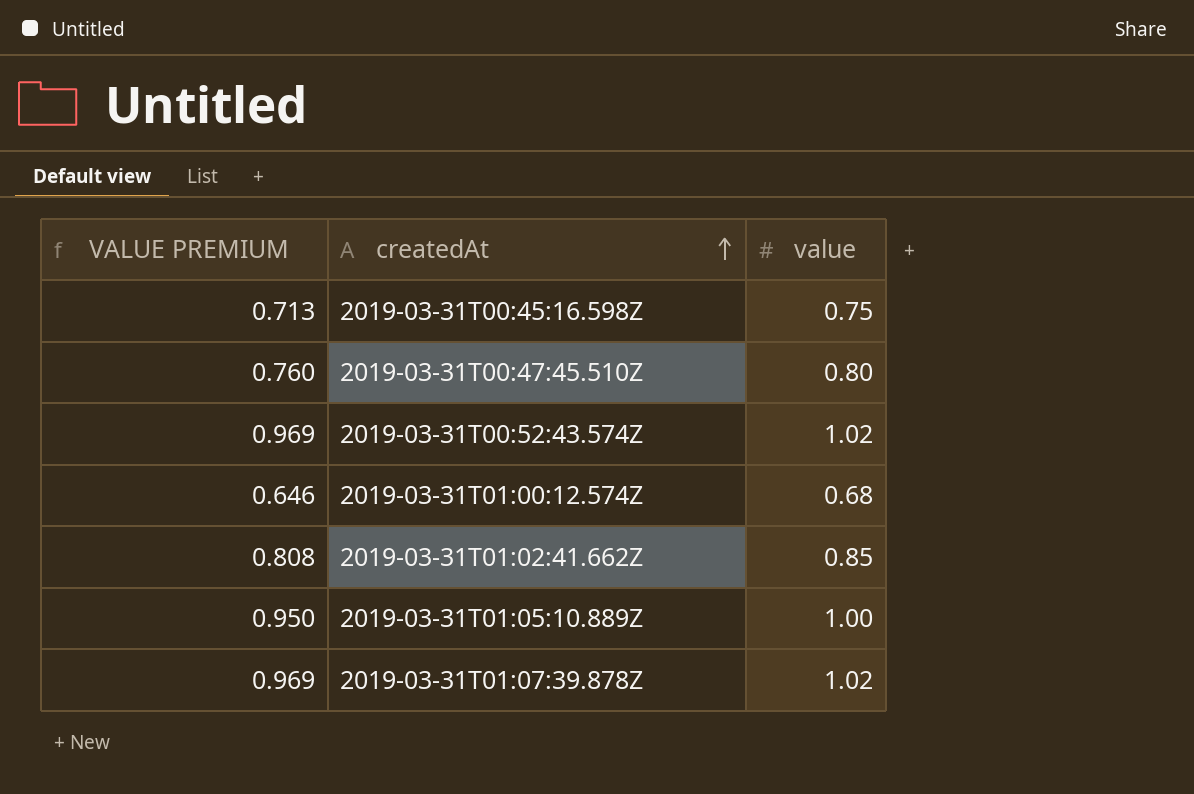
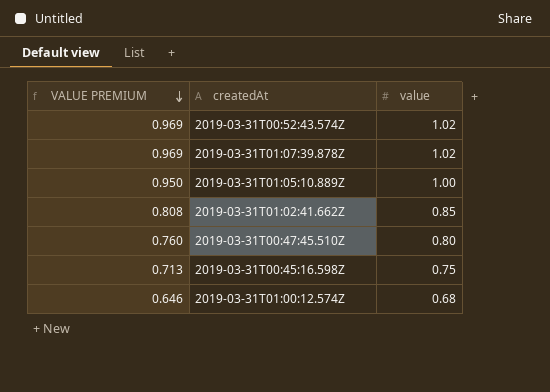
row order: createdAt ascending -> VALUE PREMIUM descending

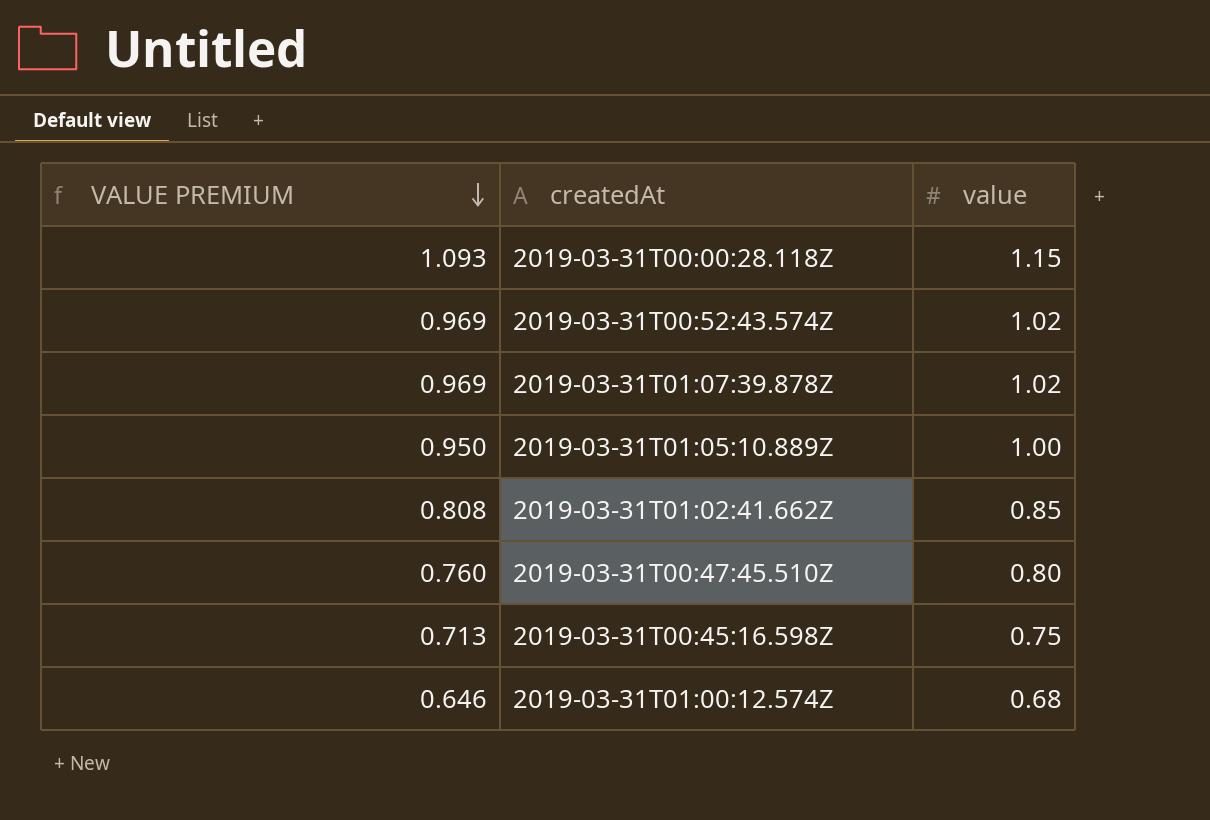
row 2019-03-31T00:00:28.118Z: none -> 1.093 | 1.15

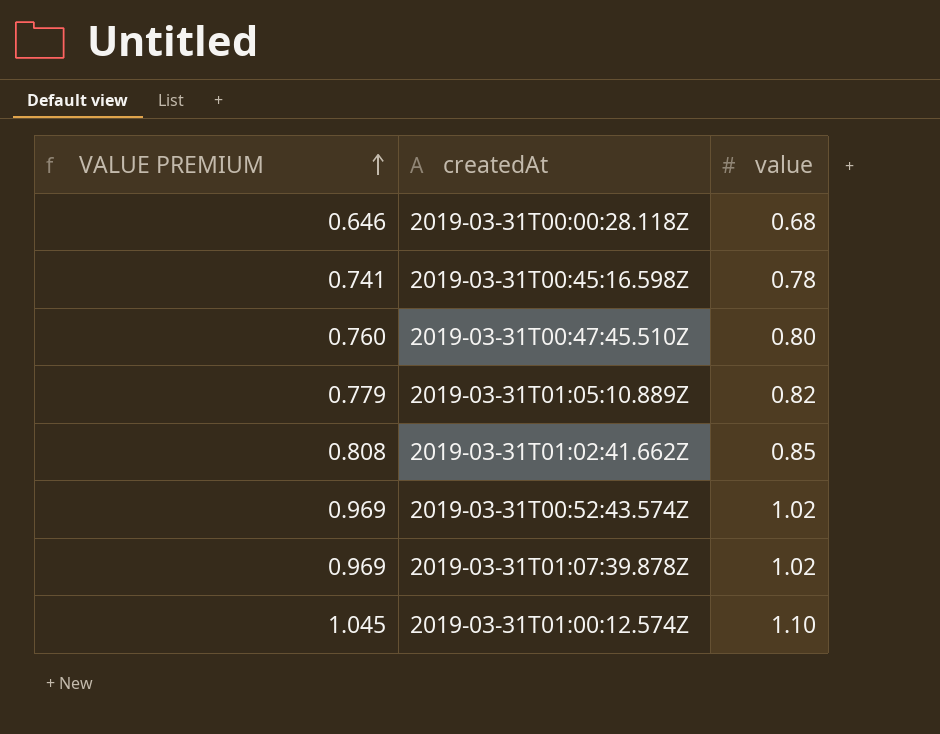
row order: VALUE PREMIUM descending -> VALUE PREMIUM ascending
2019-03-31T00:00:28.118Z | VALUE PREMIUM: 1.093 -> 0.646
2019-03-31T00:00:28.118Z | value: 1.15 -> 0.68
2019-03-31T00:45:16.598Z | VALUE PREMIUM: 0.713 -> 0.741
2019-03-31T00:45:16.598Z | value: 0.75 -> 0.78
2019-03-31T01:05:10.889Z | VALUE PREMIUM: 0.950 -> 0.779
2019-03-31T01:05:10.889Z | value: 1.00 -> 0.82
2019-03-31T01:00:12.574Z | VALUE PREMIUM: 0.646 -> 1.045
2019-03-31T01:00:12.574Z | value: 0.68 -> 1.10

